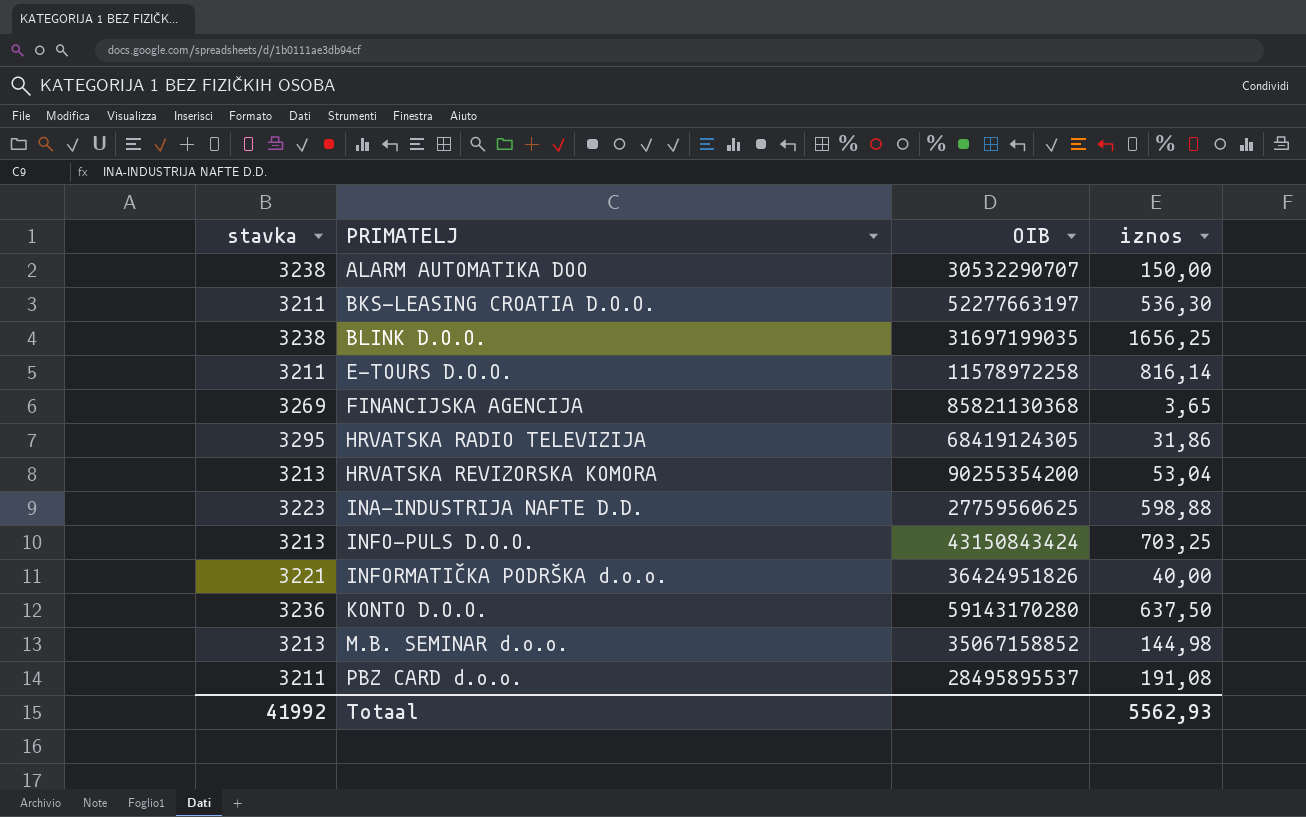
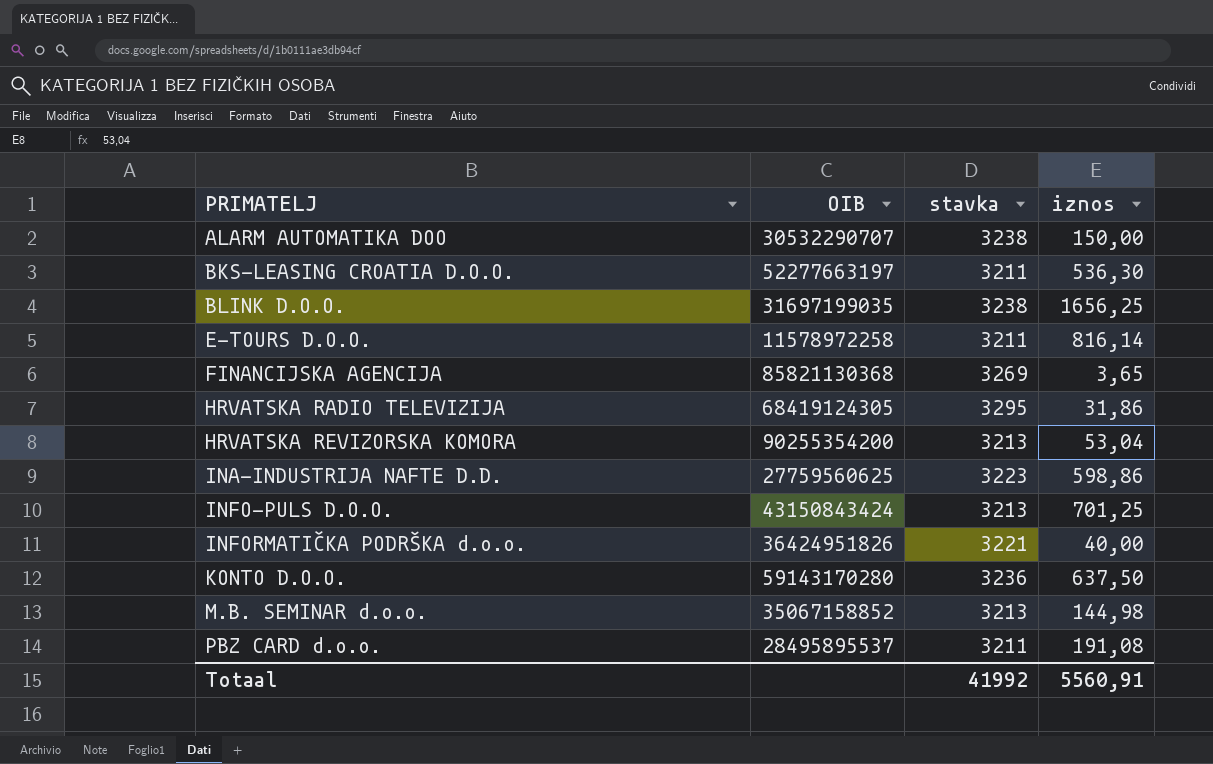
column stavka | position: 1 -> 3
INA-INDUSTRIJA NAFTE D.D. | iznos: 598,88 -> 598,86
INFO-PULS D.O.O. | iznos: 703,25 -> 701,25
Totaal | iznos: 5562,93 -> 5560,91

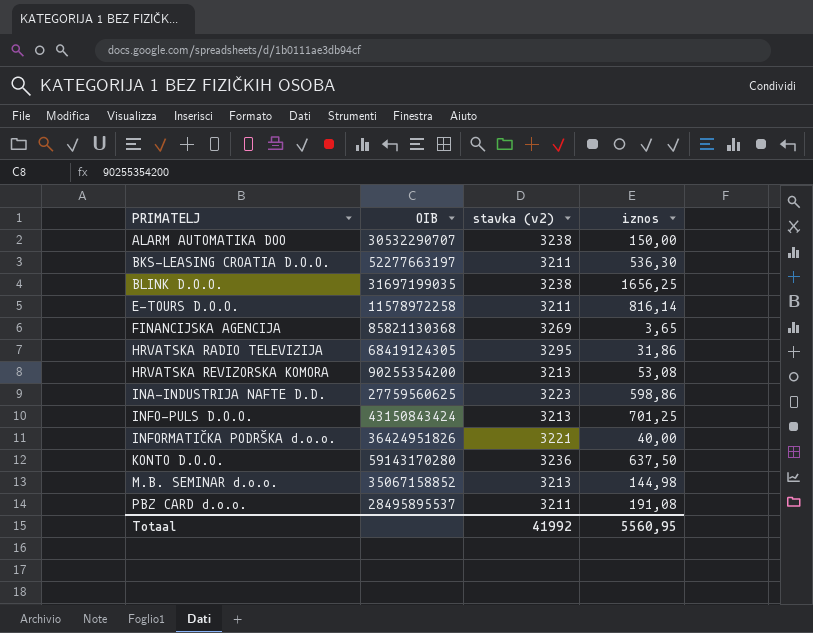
column name: stavka -> stavka (v2)
HRVATSKA REVIZORSKA KOMORA | iznos: 53,04 -> 53,08
Totaal | iznos: 5560,91 -> 5560,95

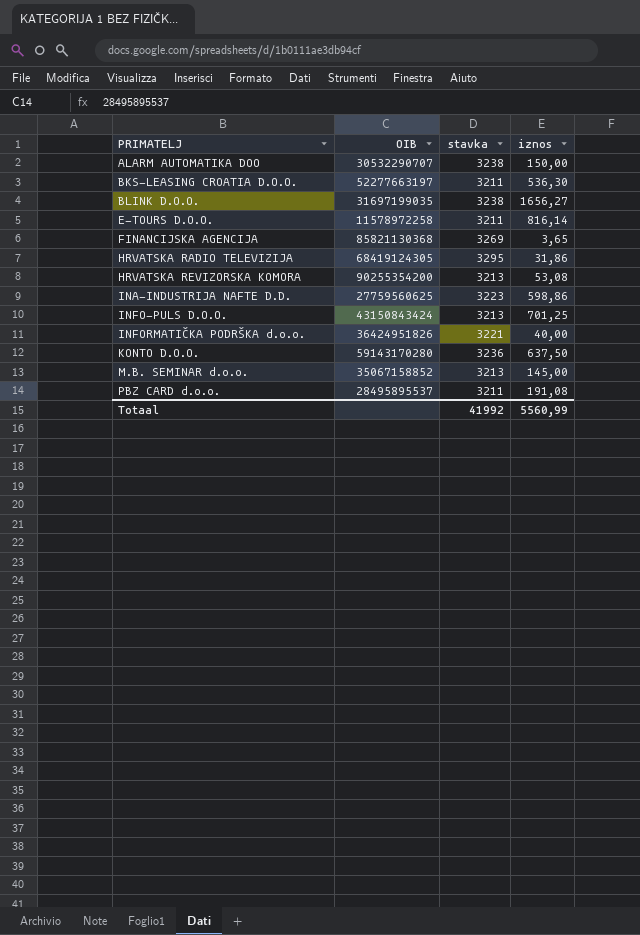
column name: stavka (v2) -> stavka
BLINK D.O.O. | iznos: 1656,25 -> 1656,27
M.B. SEMINAR d.o.o. | iznos: 144,98 -> 145,00
Totaal | iznos: 5560,95 -> 5560,99

